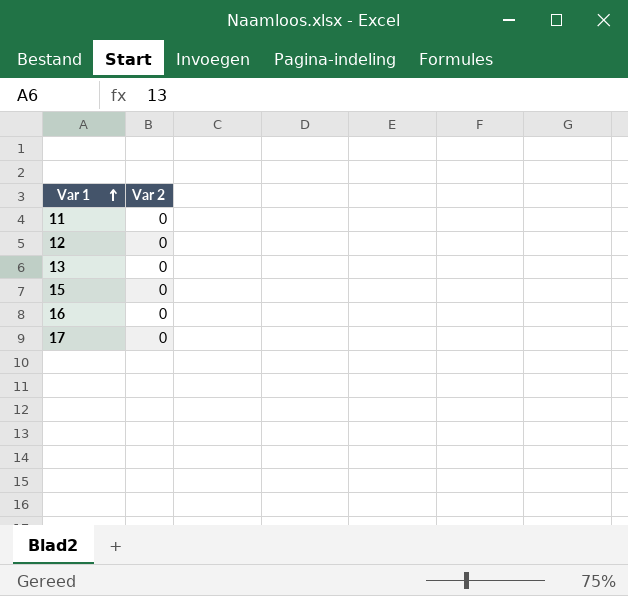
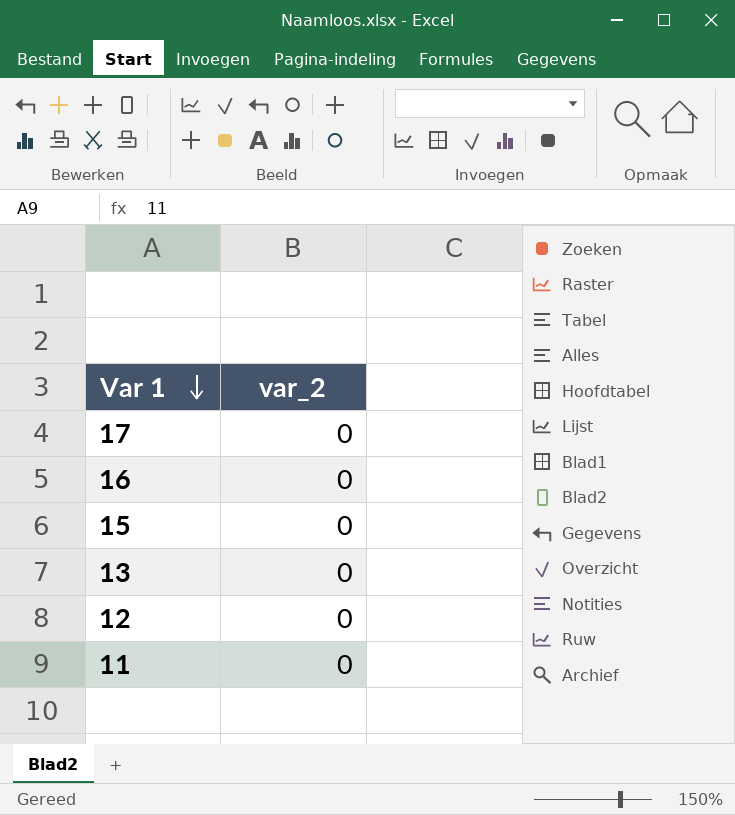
row order: Var 1 ascending -> Var 1 descending
column name: Var 2 -> var_2

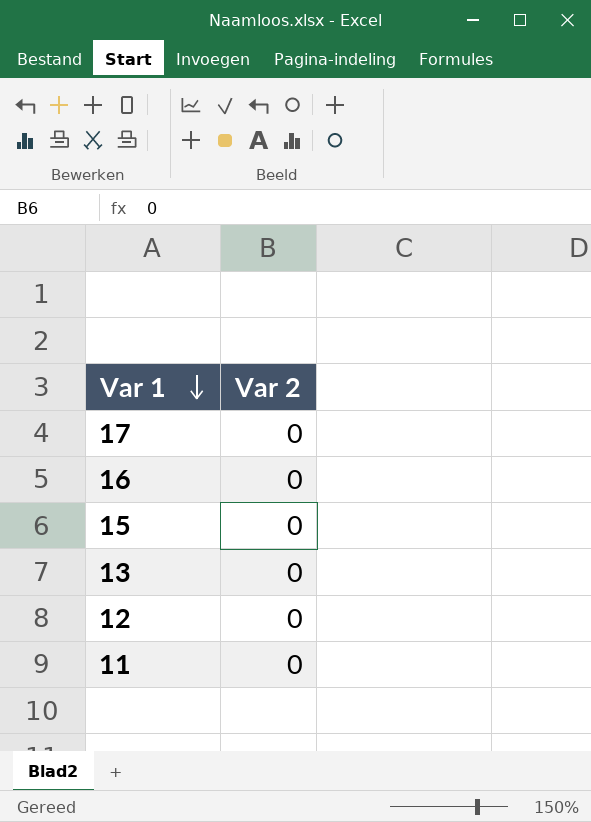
column name: var_2 -> Var 2

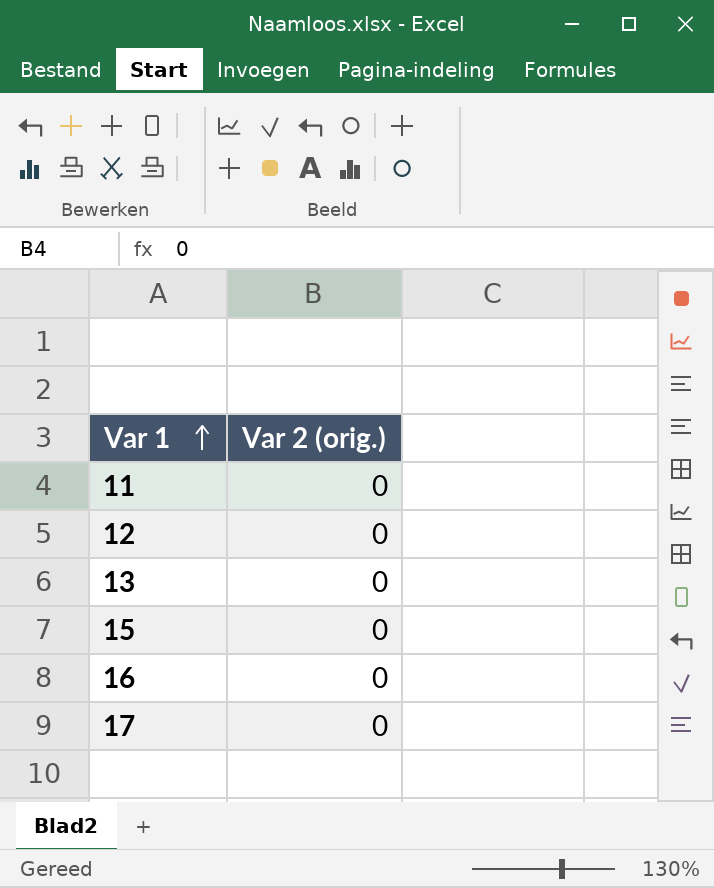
row order: Var 1 descending -> Var 1 ascending
column name: Var 2 -> Var 2 (orig.)

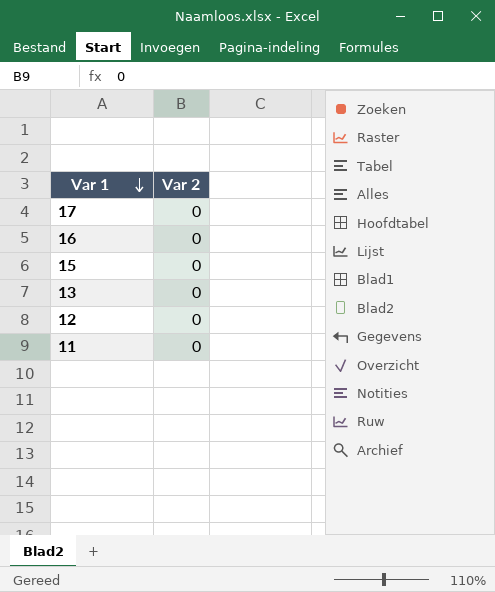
row order: Var 1 ascending -> Var 1 descending
column name: Var 2 (orig.) -> Var 2

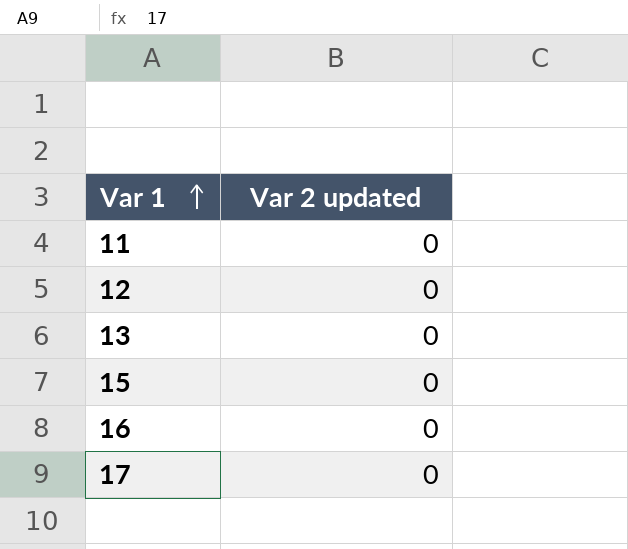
row order: Var 1 descending -> Var 1 ascending
column name: Var 2 -> Var 2 updated

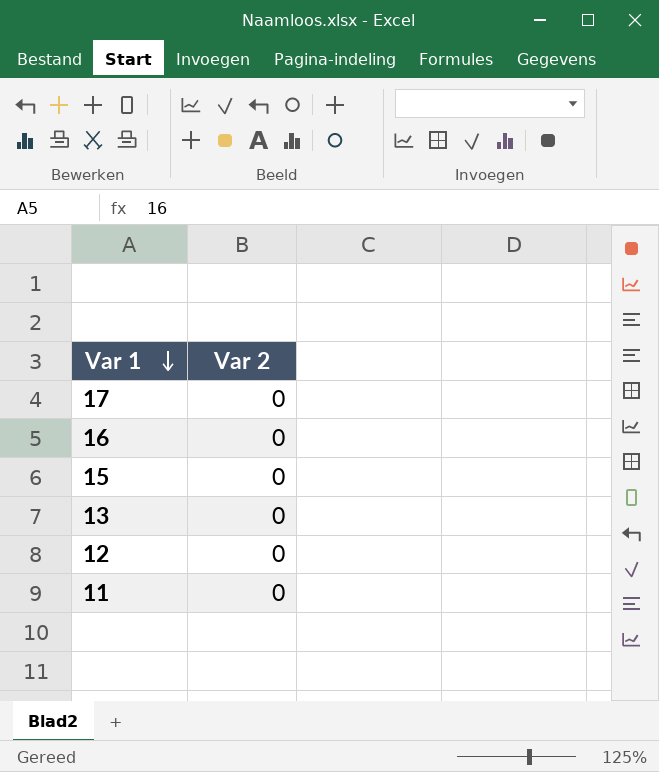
row order: Var 1 ascending -> Var 1 descending
column name: Var 2 updated -> Var 2

